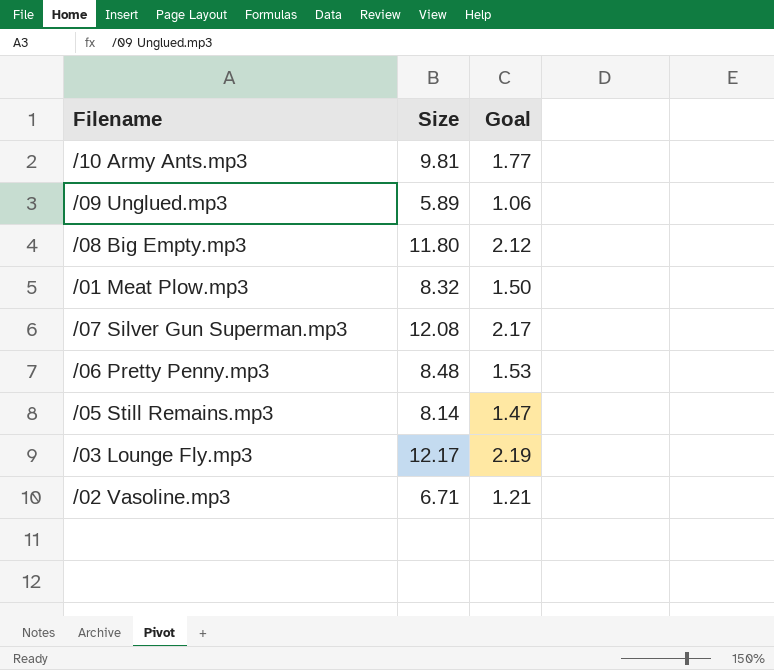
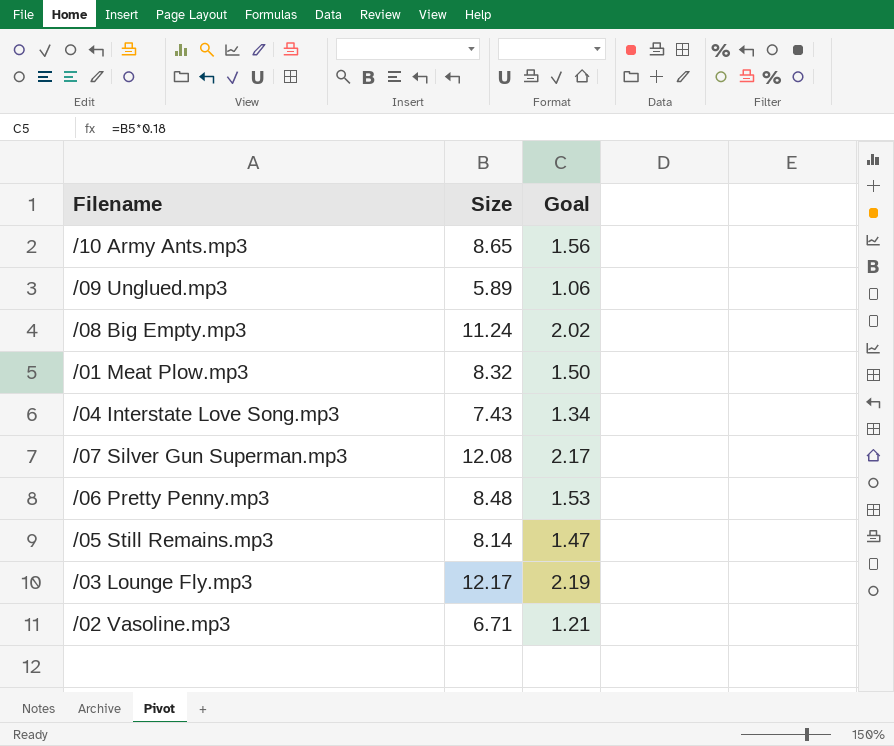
/10 Army Ants.mp3 | Size: 9.81 -> 8.65
/10 Army Ants.mp3 | Goal: 1.77 -> 1.56
/08 Big Empty.mp3 | Size: 11.80 -> 11.24
/08 Big Empty.mp3 | Goal: 2.12 -> 2.02
row /04 Interstate Love Song.mp3: none -> 7.43 | 1.34

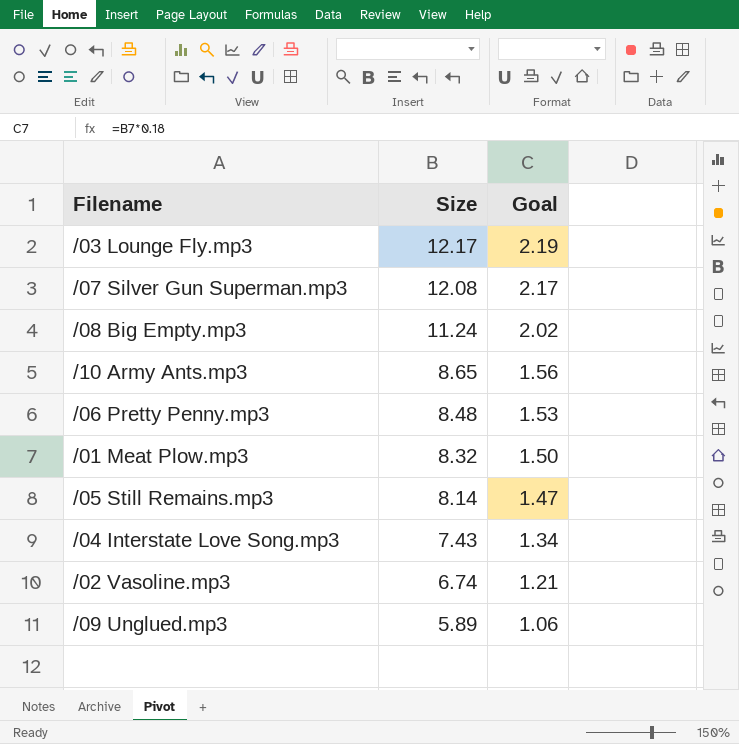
row order: none -> Size descending
/02 Vasoline.mp3 | Size: 6.71 -> 6.74

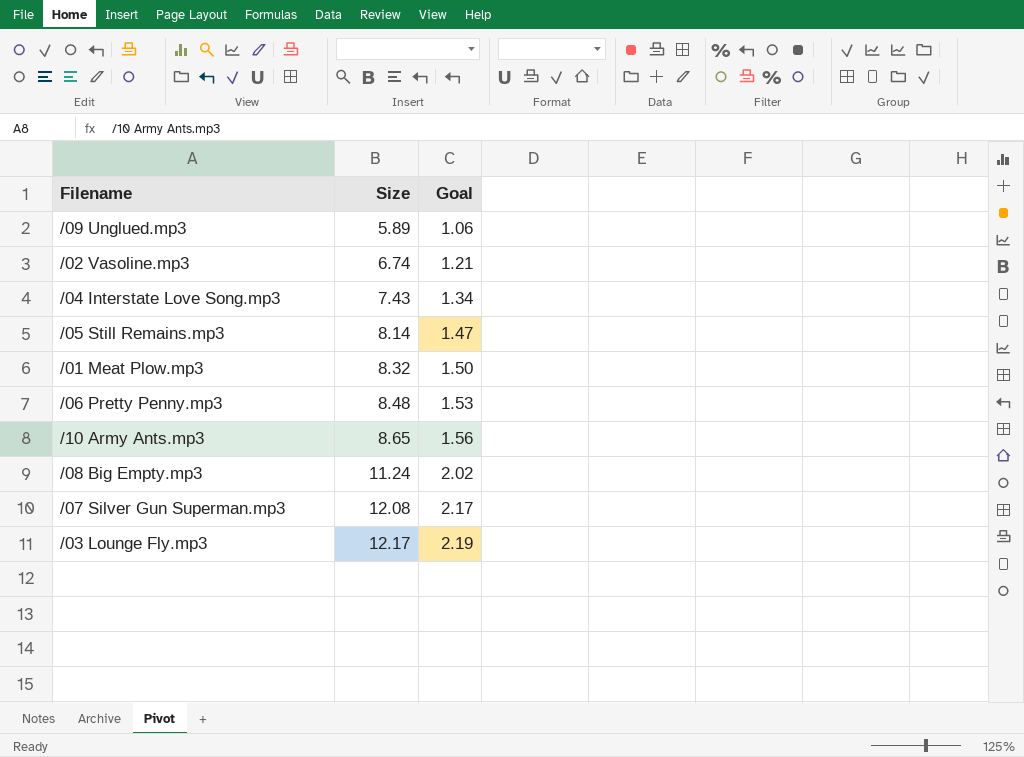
row order: Size descending -> Size ascending

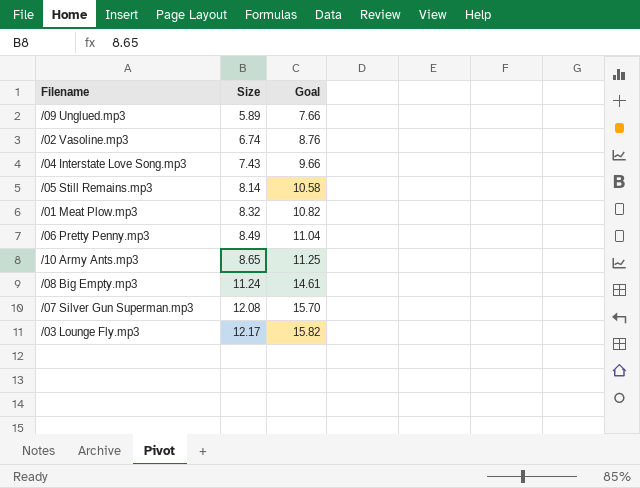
column Goal | formula: [Size] * 0.18 -> [Size] * 1.3
/06 Pretty Penny.mp3 | Size: 8.48 -> 8.49

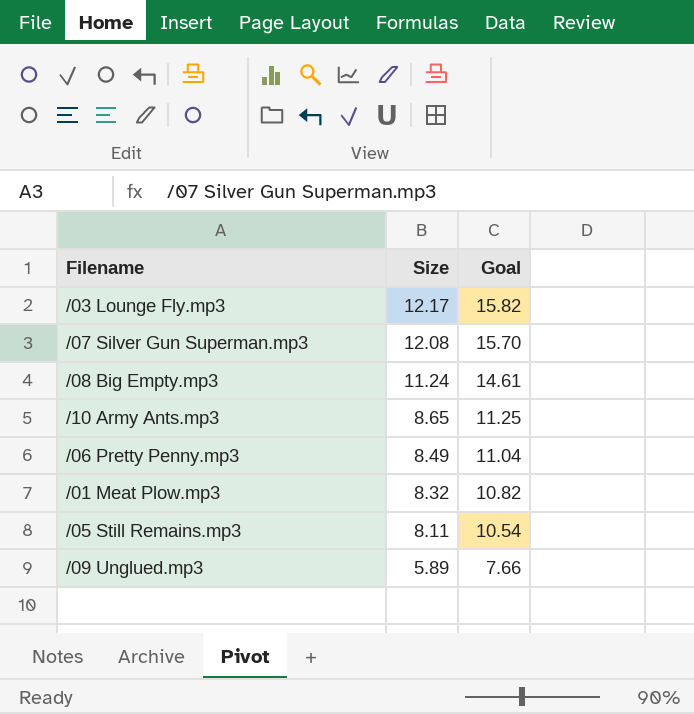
row order: Size ascending -> Size descending
row /02 Vasoline.mp3: 6.74 | 8.76 -> none
row /04 Interstate Love Song.mp3: 7.43 | 9.66 -> none
/05 Still Remains.mp3 | Size: 8.14 -> 8.11
/05 Still Remains.mp3 | Goal: 10.58 -> 10.54

